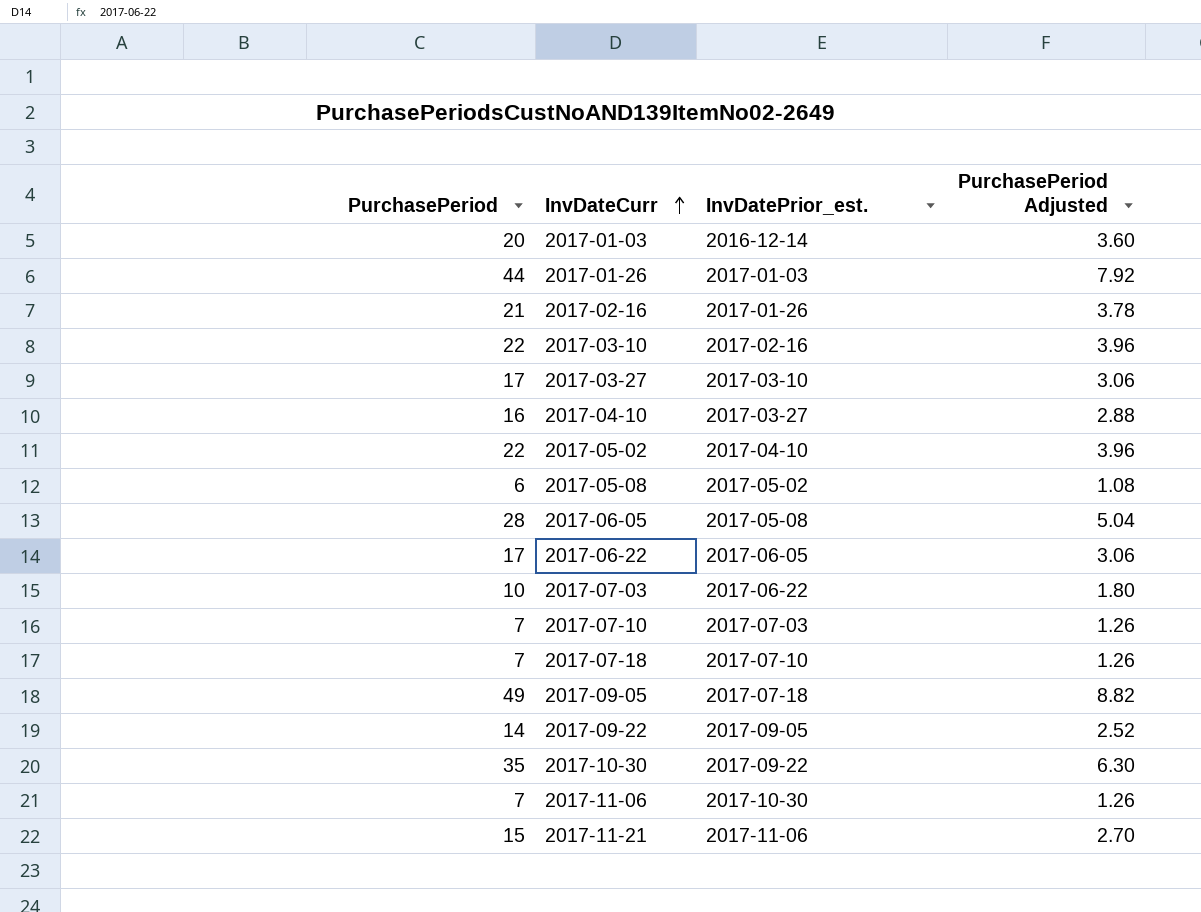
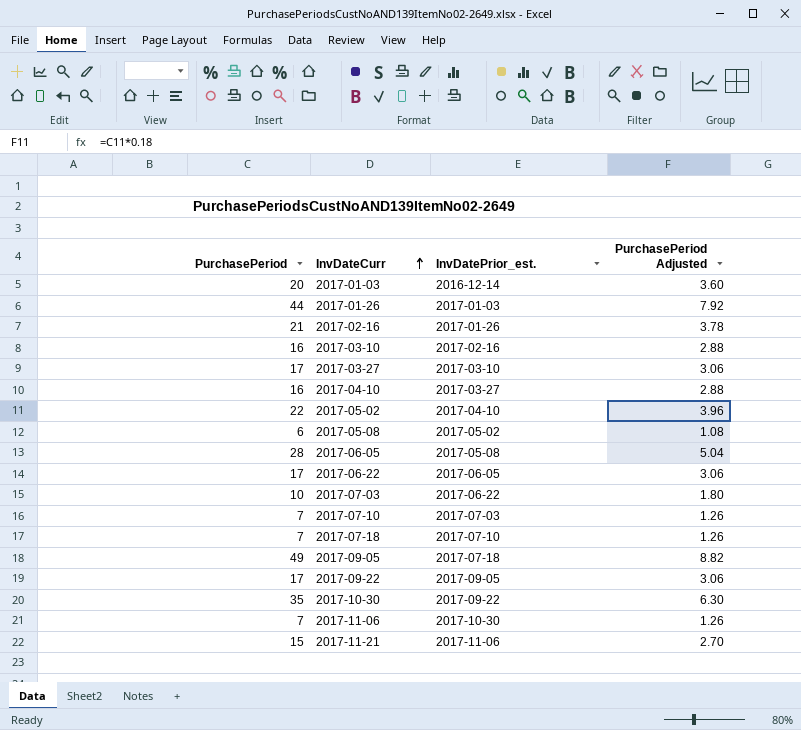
2017-03-10 | PurchasePeriod: 22 -> 16
2017-03-10 | PurchasePeriod Adjusted: 3.96 -> 2.88
2017-09-22 | PurchasePeriod: 14 -> 17
2017-09-22 | PurchasePeriod Adjusted: 2.52 -> 3.06

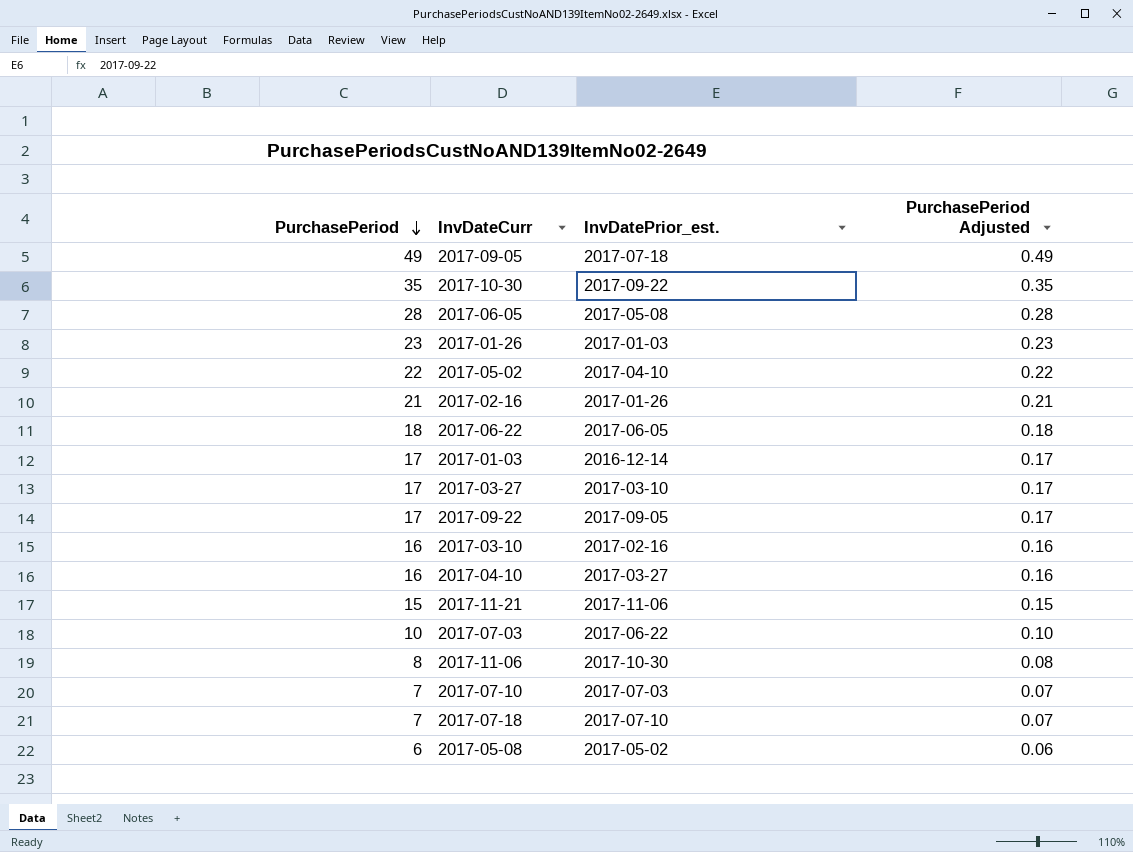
row order: InvDateCurr ascending -> PurchasePeriod descending
column PurchasePeriod Adjusted | formula: [PurchasePeriod] * 0.18 -> [PurchasePeriod] * 0.01
2017-01-26 | PurchasePeriod: 44 -> 23
2017-06-22 | PurchasePeriod: 17 -> 18
2017-01-03 | PurchasePeriod: 20 -> 17
2017-11-06 | PurchasePeriod: 7 -> 8

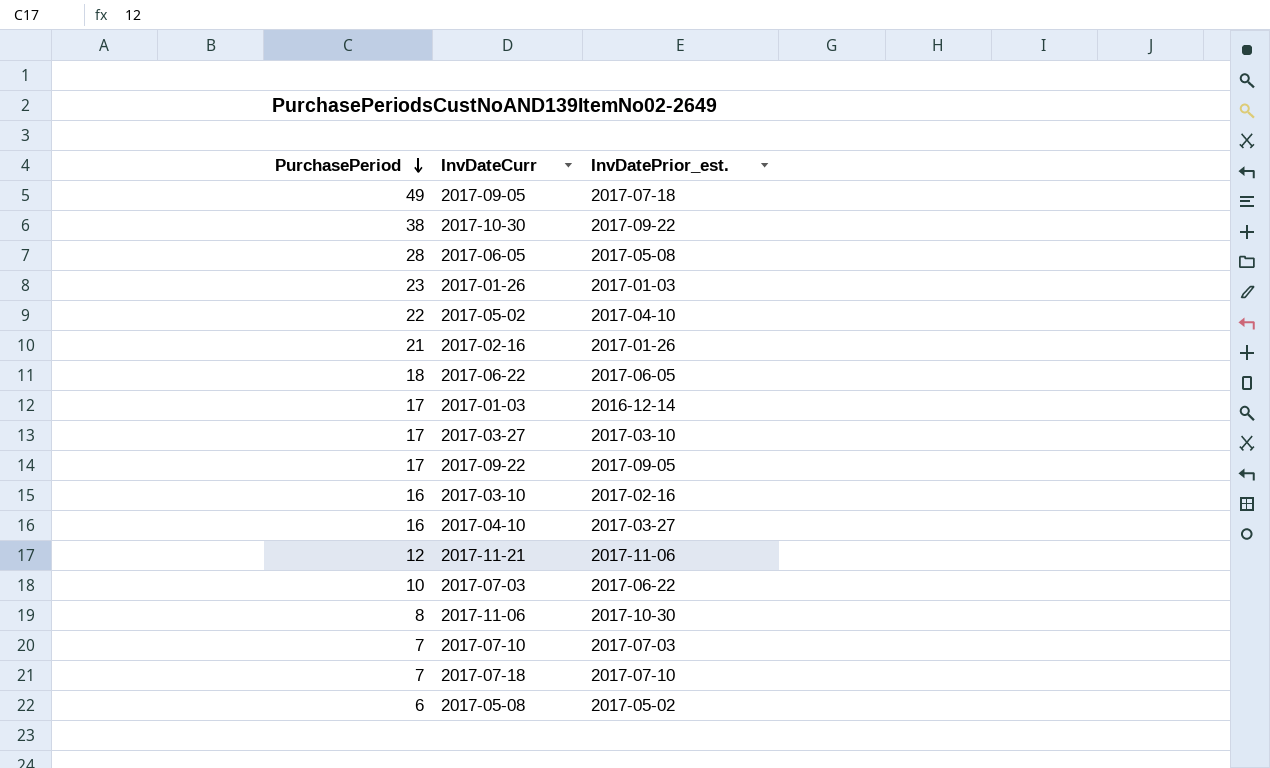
column PurchasePeriod Adjusted | formula: [PurchasePeriod] * 0.01 -> none
2017-10-30 | PurchasePeriod: 35 -> 38
2017-11-21 | PurchasePeriod: 15 -> 12

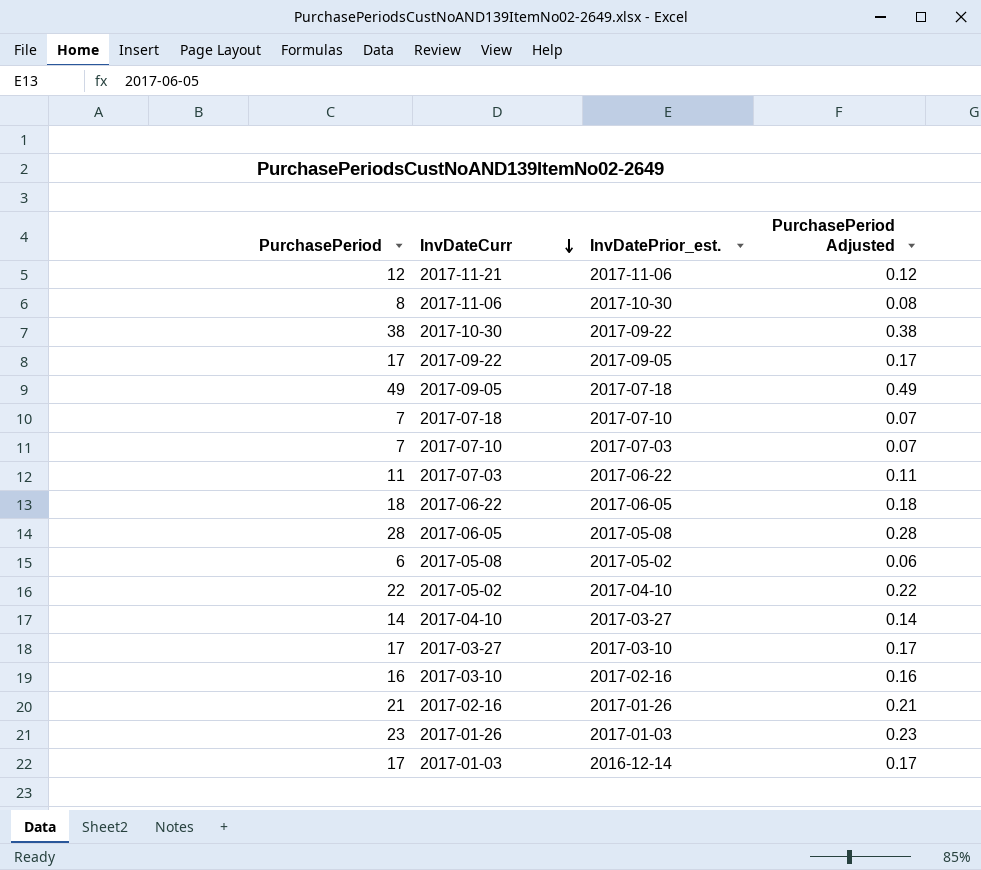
row order: PurchasePeriod descending -> InvDateCurr descending
column PurchasePeriod Adjusted | formula: none -> [PurchasePeriod] * 0.01
2017-07-03 | PurchasePeriod: 10 -> 11
2017-04-10 | PurchasePeriod: 16 -> 14

